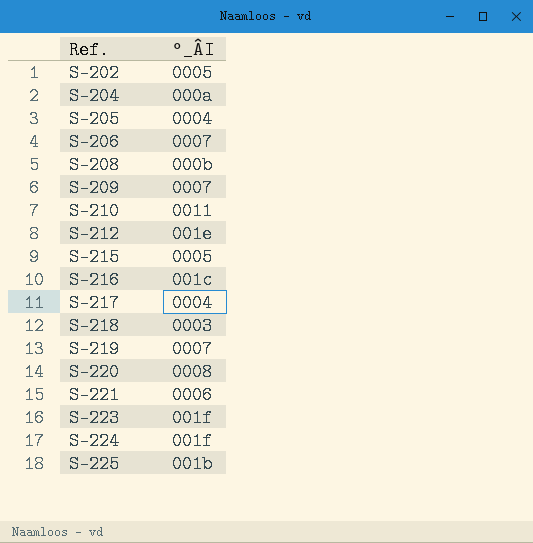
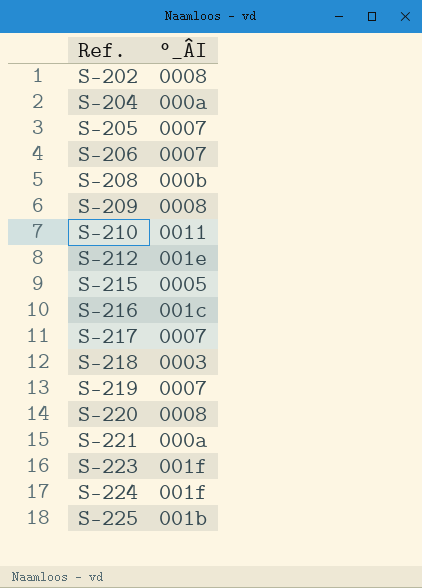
S-202 | °_ÂI: 0005 -> 0008
S-205 | °_ÂI: 0004 -> 0007
S-209 | °_ÂI: 0007 -> 0008
S-217 | °_ÂI: 0004 -> 0007
S-221 | °_ÂI: 0006 -> 000a

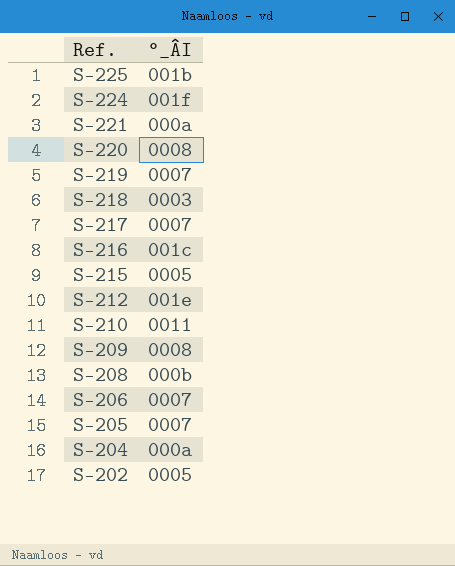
row order: Ref. ascending -> Ref. descending
row S-223: 001f -> none
S-202 | °_ÂI: 0008 -> 0005

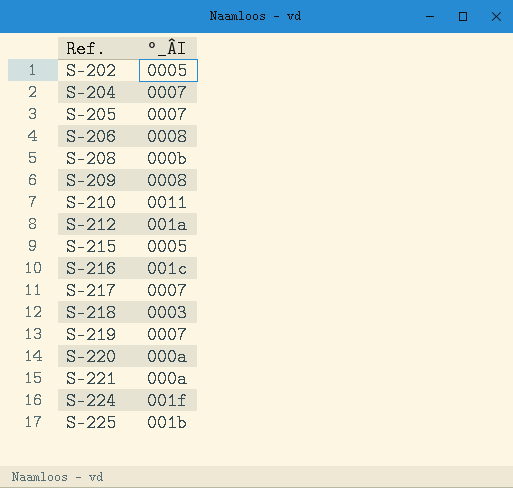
row order: Ref. descending -> Ref. ascending
S-204 | °_ÂI: 000a -> 0007
S-206 | °_ÂI: 0007 -> 0008
S-212 | °_ÂI: 001e -> 001a
S-220 | °_ÂI: 0008 -> 000a

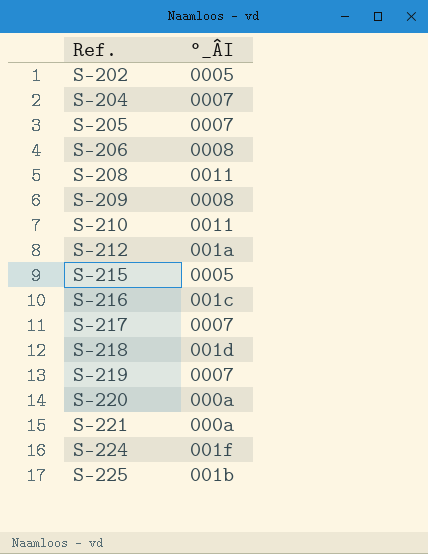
S-208 | °_ÂI: 000b -> 0011
S-218 | °_ÂI: 0003 -> 001d

